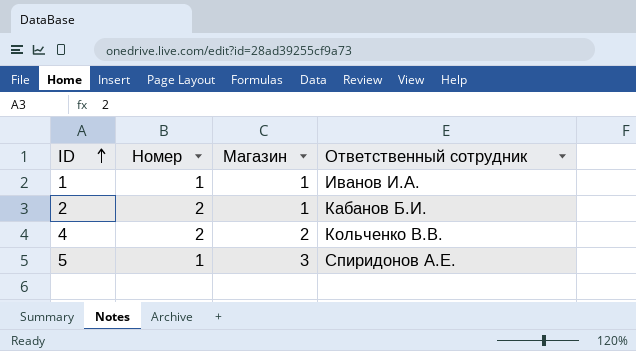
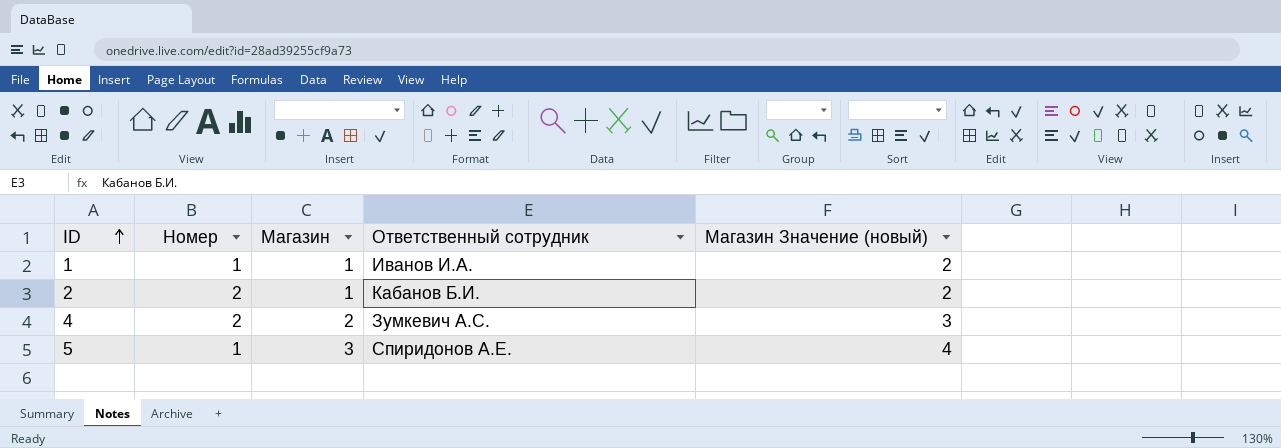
column Магазин Значение (новый) | formula: none -> [Магазин] + 1
4 | Ответственный сотрудник: Кольченко В.В. -> Зумкевич А.С.

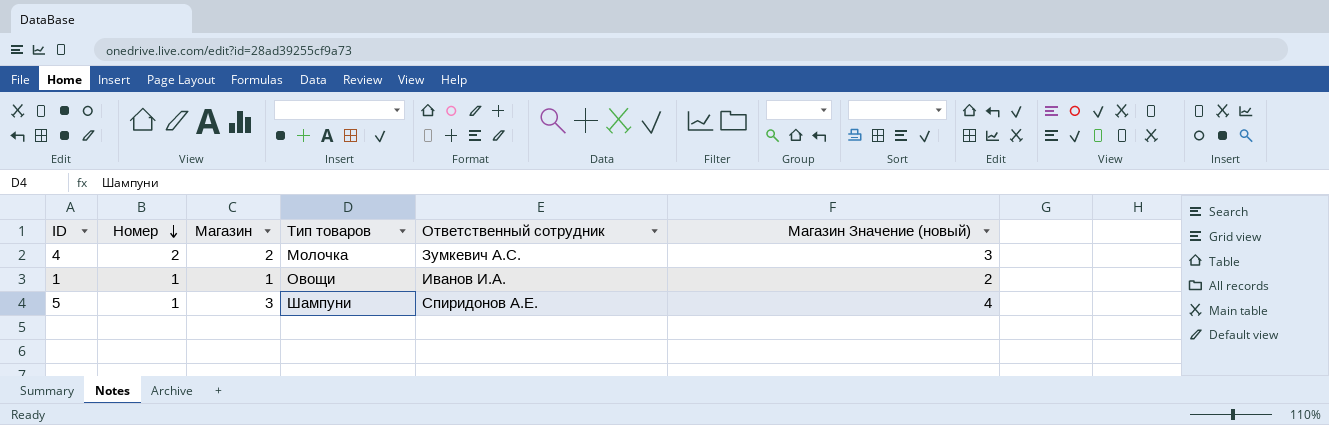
row order: ID ascending -> Номер descending
column Тип товаров | position: none -> 4
row 2: 2 | 1 | Кабанов Б.И. | 2 -> none

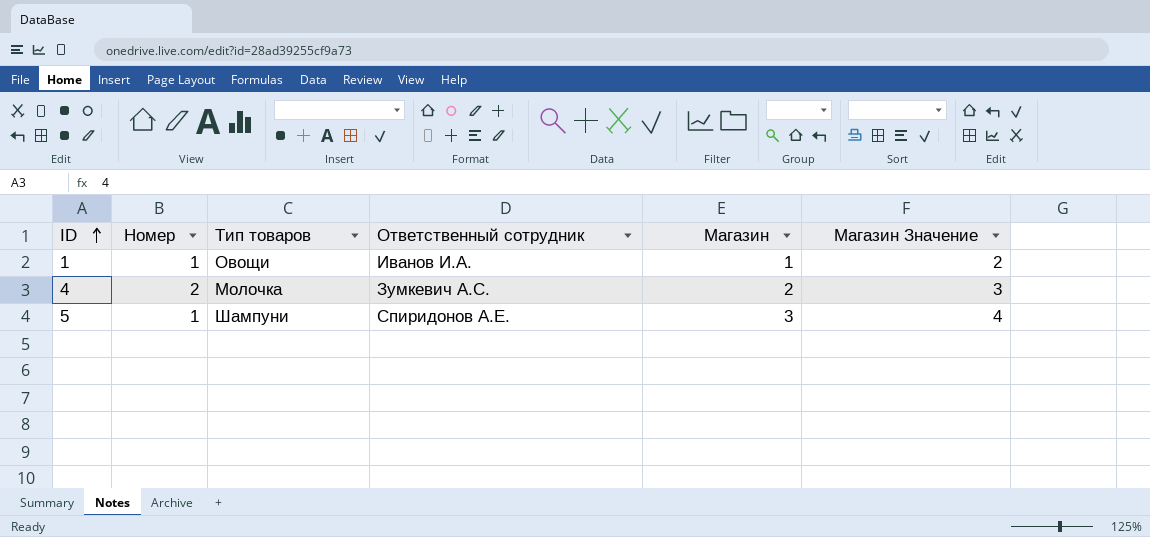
row order: Номер descending -> ID ascending
column Магазин | position: 3 -> 5
column name: Магазин Значение (новый) -> Магазин Значение

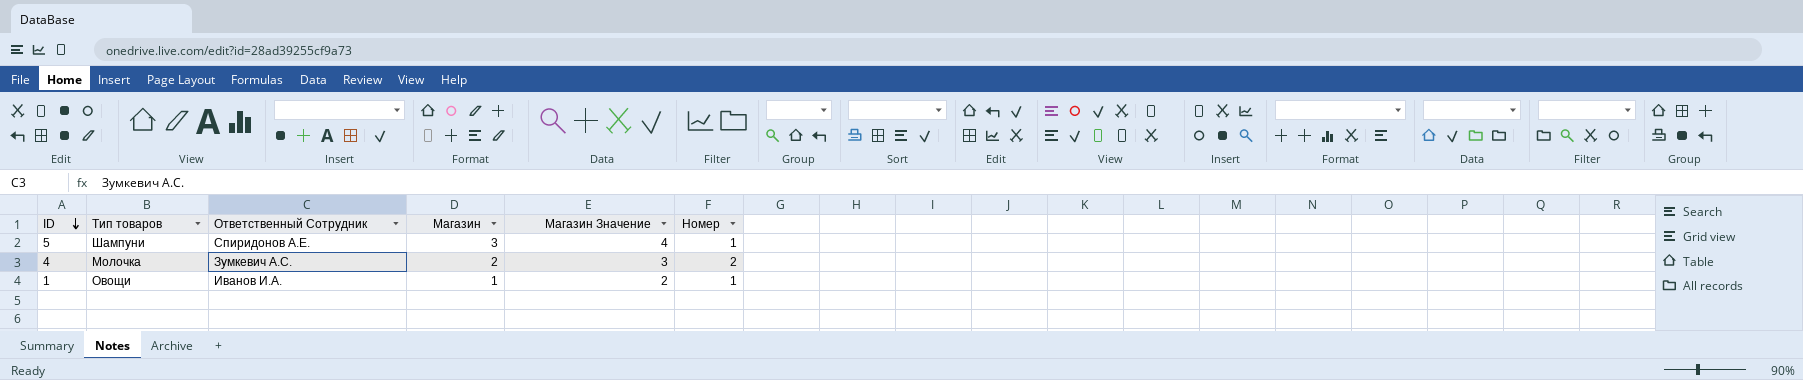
row order: ID ascending -> ID descending
column name: Ответственный сотрудник -> Ответственный Сотрудник
column Номер | position: 2 -> 6

